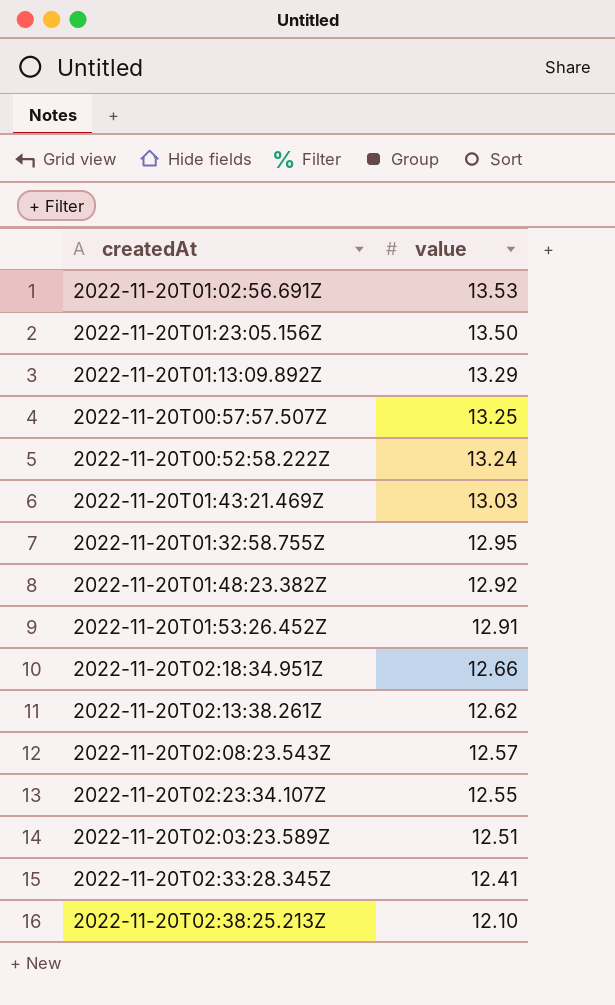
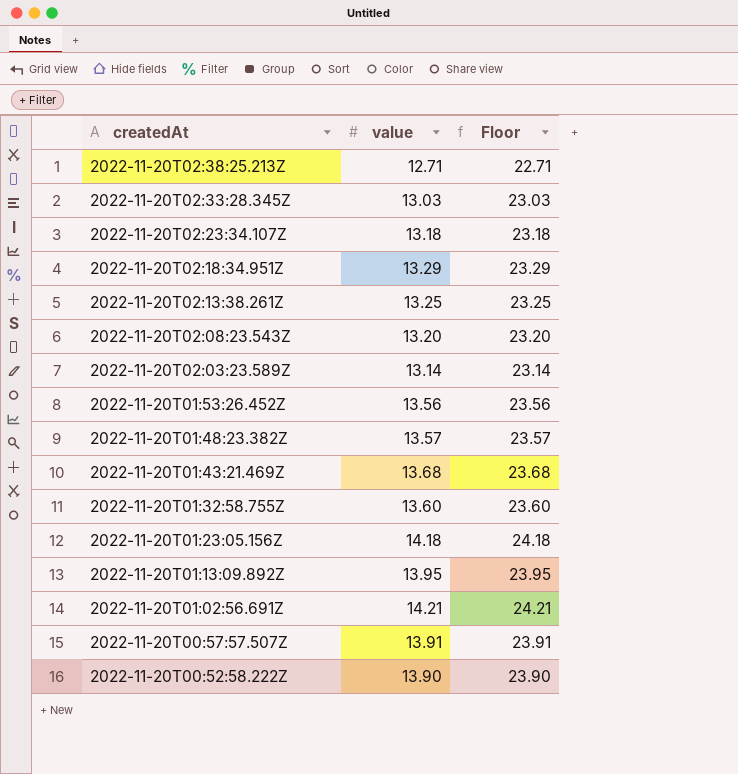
row order: value descending -> createdAt descending
column Floor | formula: none -> [value] + 10
2022-11-20T02:38:25.213Z | value: 12.10 -> 12.71
2022-11-20T02:33:28.345Z | value: 12.41 -> 13.03
2022-11-20T02:23:34.107Z | value: 12.55 -> 13.18
2022-11-20T02:18:34.951Z | value: 12.66 -> 13.29
2022-11-20T02:13:38.261Z | value: 12.62 -> 13.25
2022-11-20T02:08:23.543Z | value: 12.57 -> 13.20
2022-11-20T02:03:23.589Z | value: 12.51 -> 13.14
2022-11-20T01:53:26.452Z | value: 12.91 -> 13.56
2022-11-20T01:48:23.382Z | value: 12.92 -> 13.57
2022-11-20T01:43:21.469Z | value: 13.03 -> 13.68
2022-11-20T01:32:58.755Z | value: 12.95 -> 13.60
2022-11-20T01:23:05.156Z | value: 13.50 -> 14.18
2022-11-20T01:13:09.892Z | value: 13.29 -> 13.95
2022-11-20T01:02:56.691Z | value: 13.53 -> 14.21
2022-11-20T00:57:57.507Z | value: 13.25 -> 13.91
2022-11-20T00:52:58.222Z | value: 13.24 -> 13.90

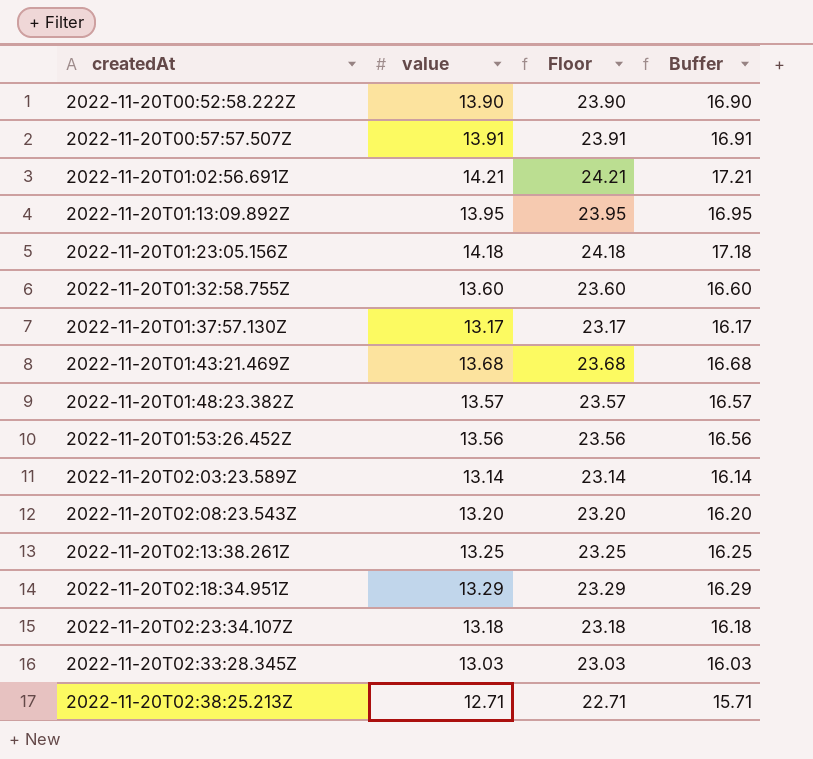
row order: createdAt descending -> createdAt ascending
column Buffer | formula: none -> [value] + 3
row 2022-11-20T01:37:57.130Z: none -> 13.17 | 23.17 | 16.17

